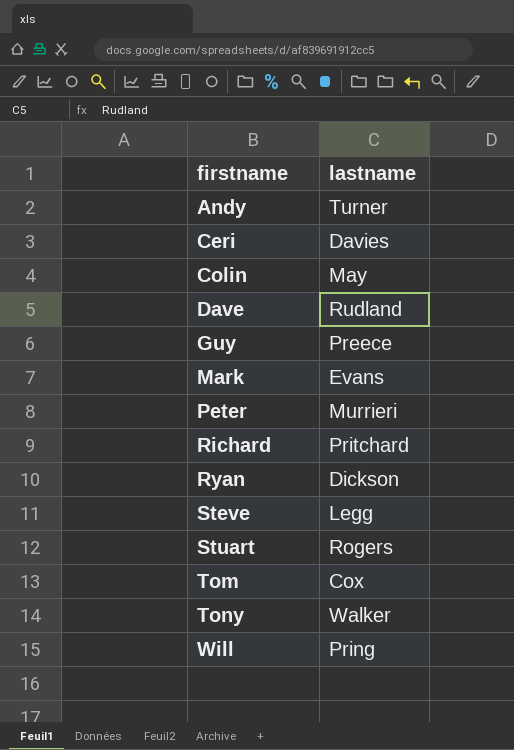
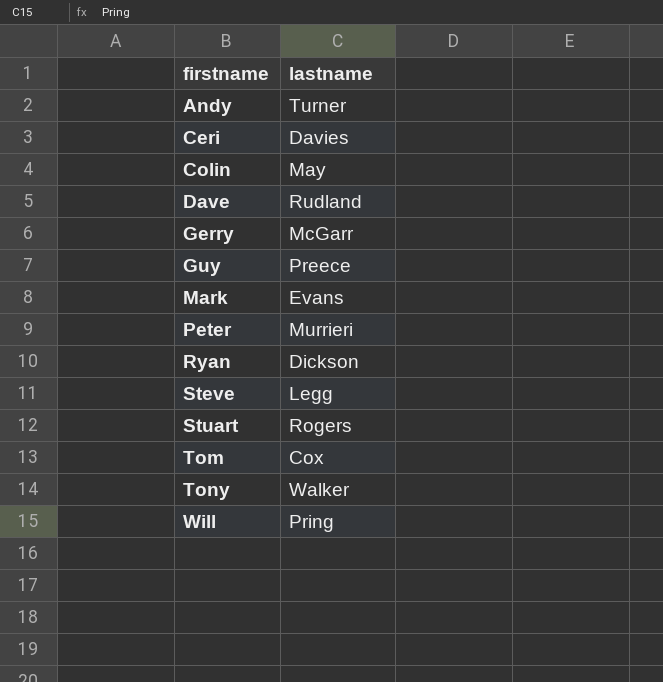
row Richard: Pritchard -> none
row Gerry: none -> McGarr

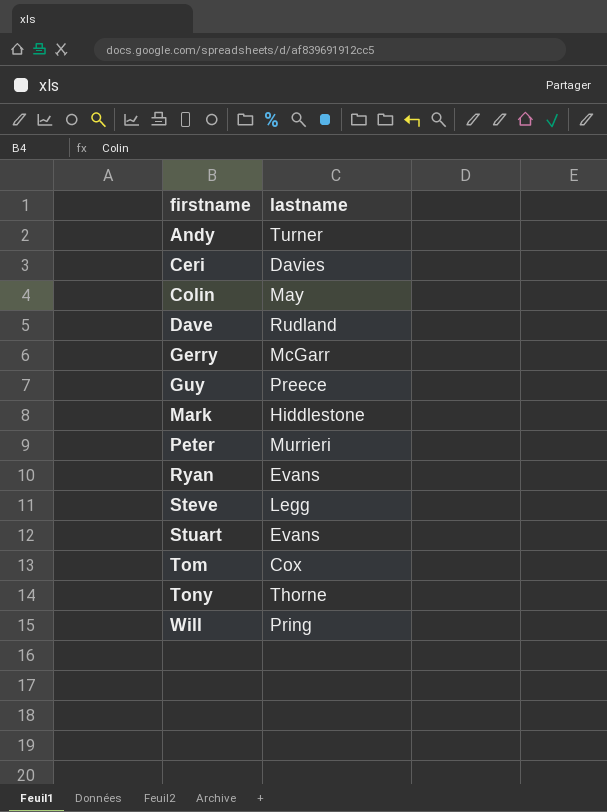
Mark | lastname: Evans -> Hiddlestone
Ryan | lastname: Dickson -> Evans
Stuart | lastname: Rogers -> Evans
Tony | lastname: Walker -> Thorne

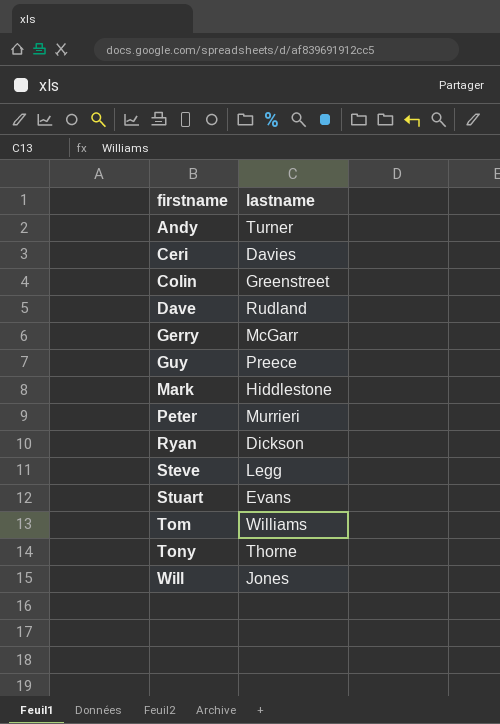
Colin | lastname: May -> Greenstreet
Ryan | lastname: Evans -> Dickson
Tom | lastname: Cox -> Williams
Will | lastname: Pring -> Jones

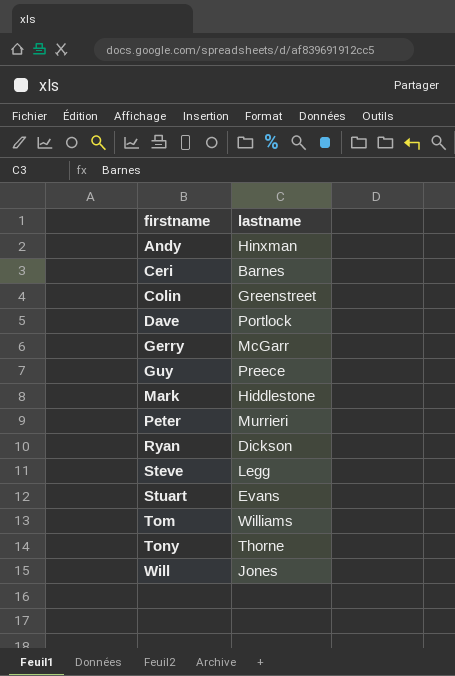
Andy | lastname: Turner -> Hinxman
Ceri | lastname: Davies -> Barnes
Dave | lastname: Rudland -> Portlock

